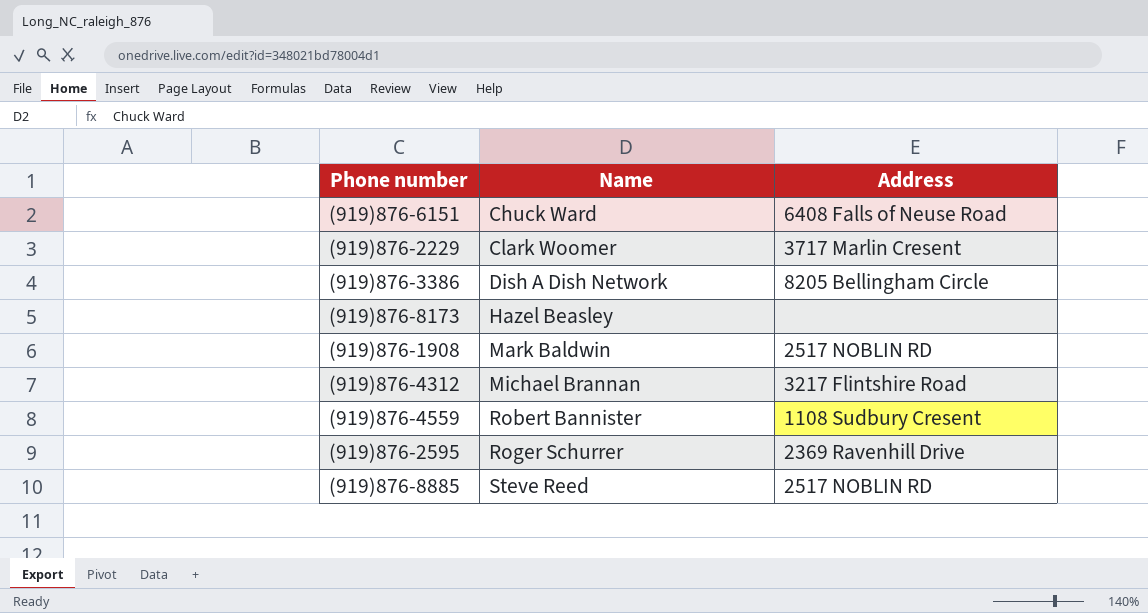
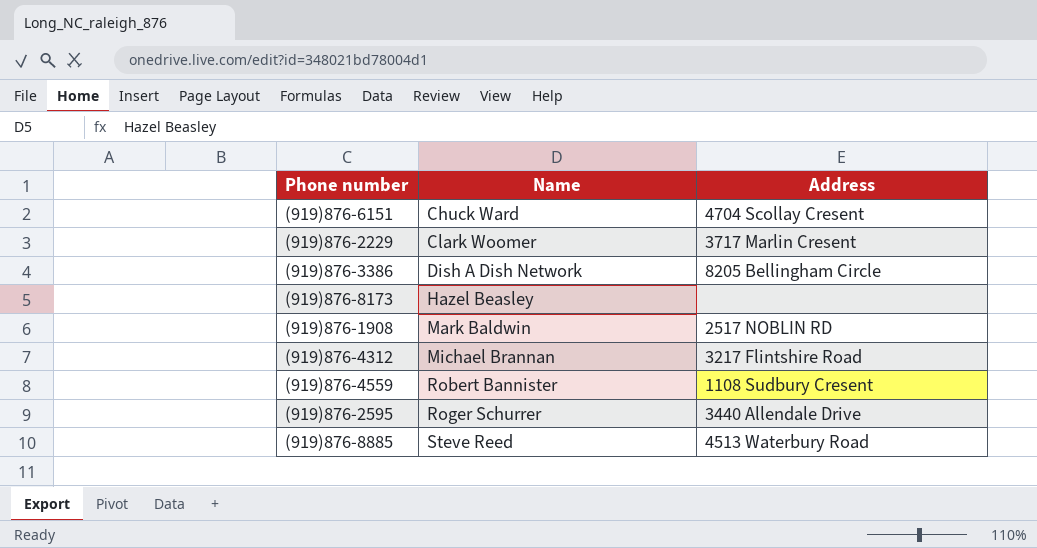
(919)876-6151 | Address: 6408 Falls of Neuse Road -> 4704 Scollay Cresent
(919)876-2595 | Address: 2369 Ravenhill Drive -> 3440 Allendale Drive
(919)876-8885 | Address: 2517 NOBLIN RD -> 4513 Waterbury Road

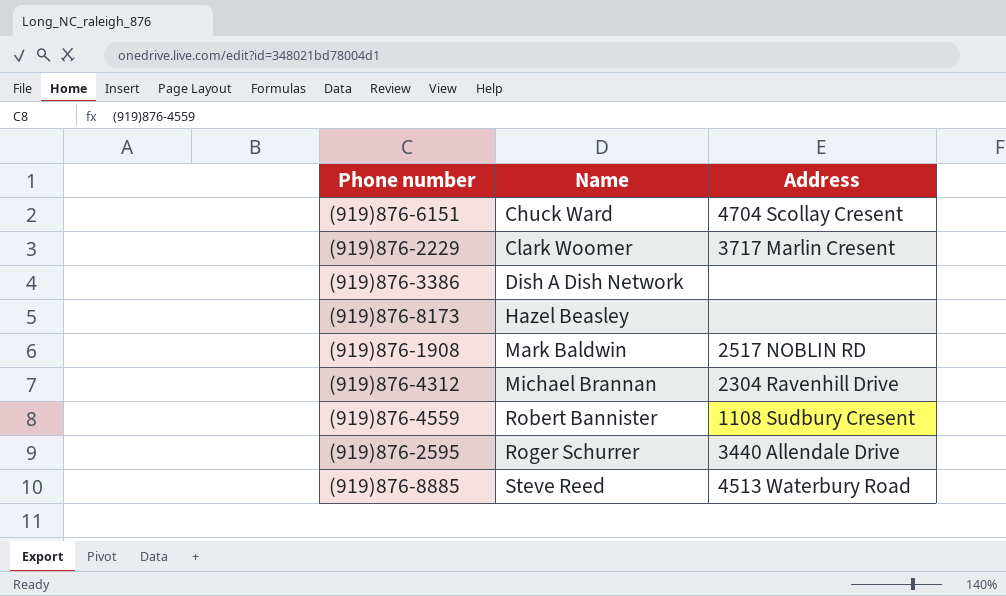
(919)876-3386 | Address: 8205 Bellingham Circle -> none
(919)876-4312 | Address: 3217 Flintshire Road -> 2304 Ravenhill Drive

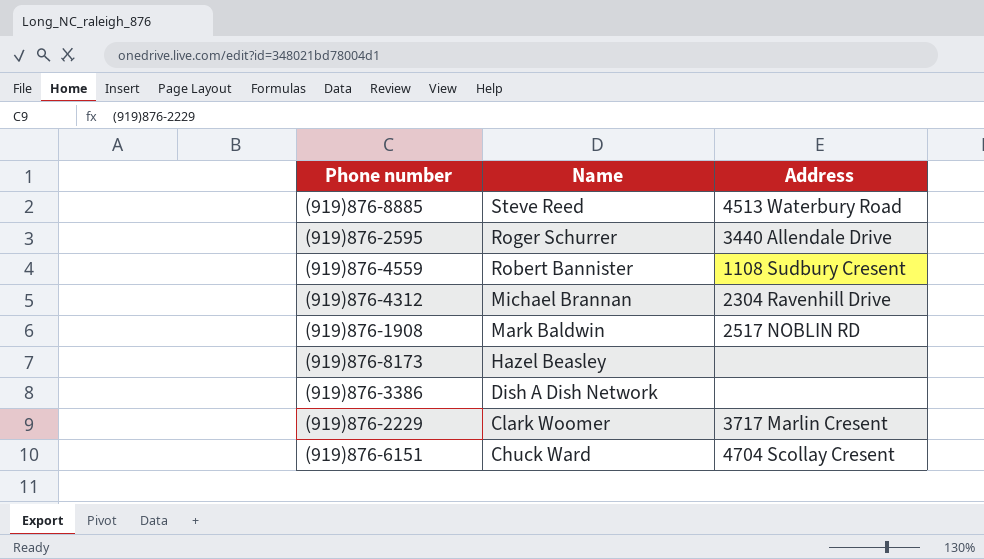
row order: Name ascending -> Name descending

